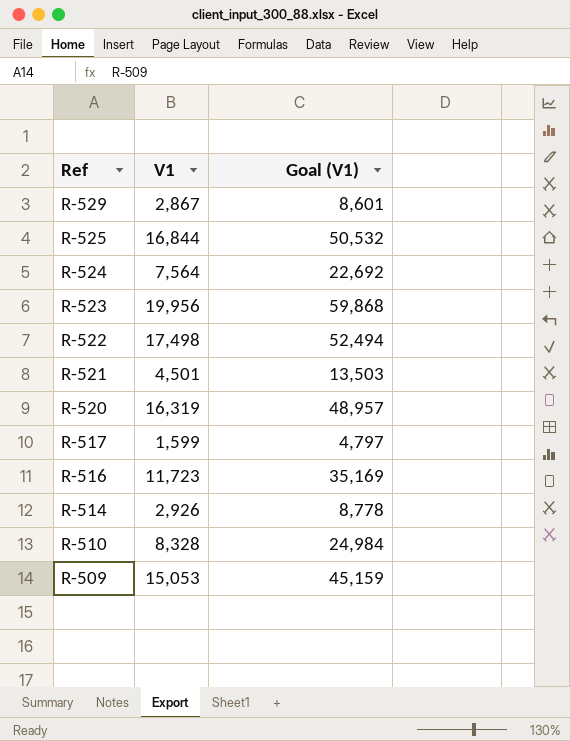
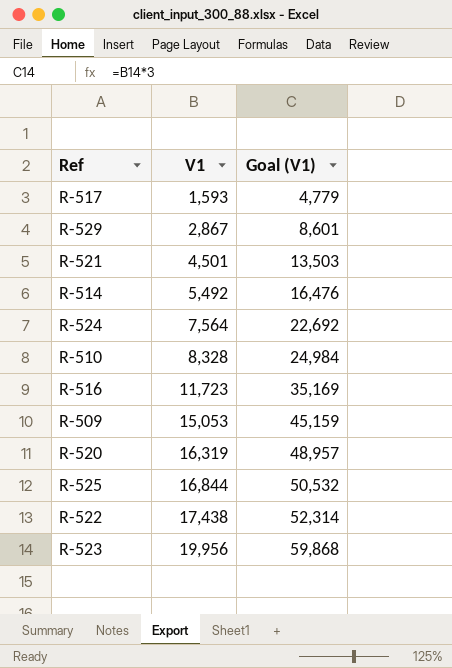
row order: Ref descending -> V1 ascending
R-517 | V1: 1,599 -> 1,593
R-517 | Goal (V1): 4,797 -> 4,779
R-514 | V1: 2,926 -> 5,492
R-514 | Goal (V1): 8,778 -> 16,476
R-522 | V1: 17,498 -> 17,438
R-522 | Goal (V1): 52,494 -> 52,314

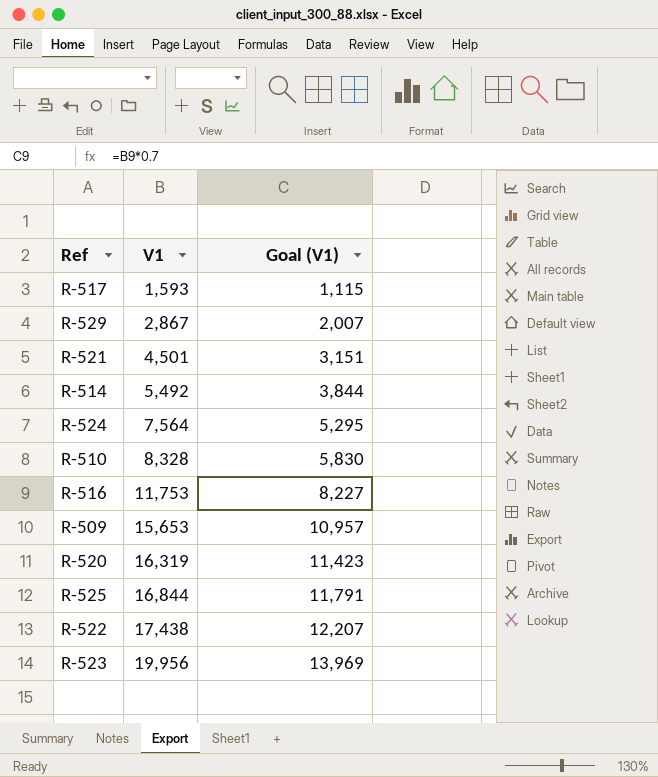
column Goal (V1) | formula: [V1] * 3 -> [V1] * 0.7
R-516 | V1: 11,723 -> 11,753
R-509 | V1: 15,053 -> 15,653

